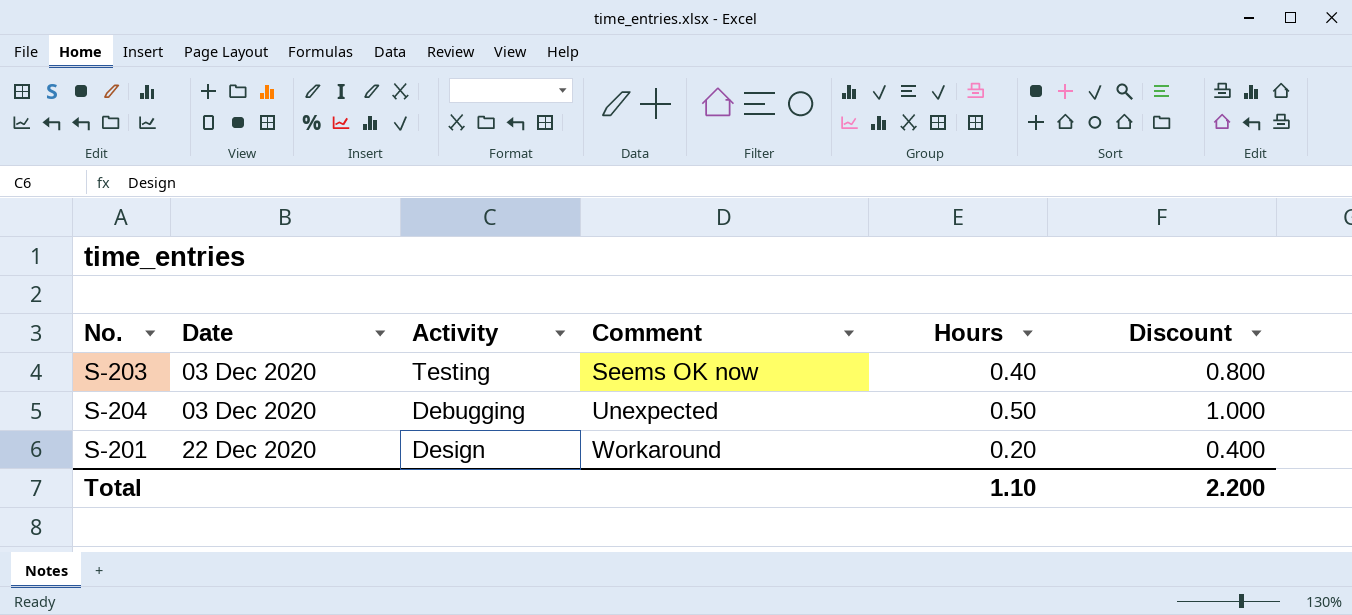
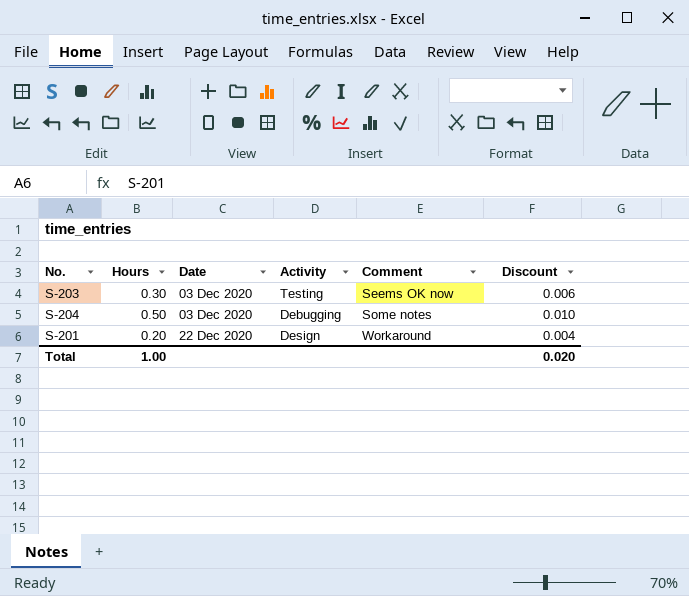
column Hours | position: 5 -> 2
column Discount | formula: [Hours] * 2 -> [Hours] * 0.02
S-203 | Hours: 0.40 -> 0.30
S-204 | Comment: Unexpected -> Some notes
Total | Hours: 1.10 -> 1.00
Total | Discount: 2.200 -> 0.020

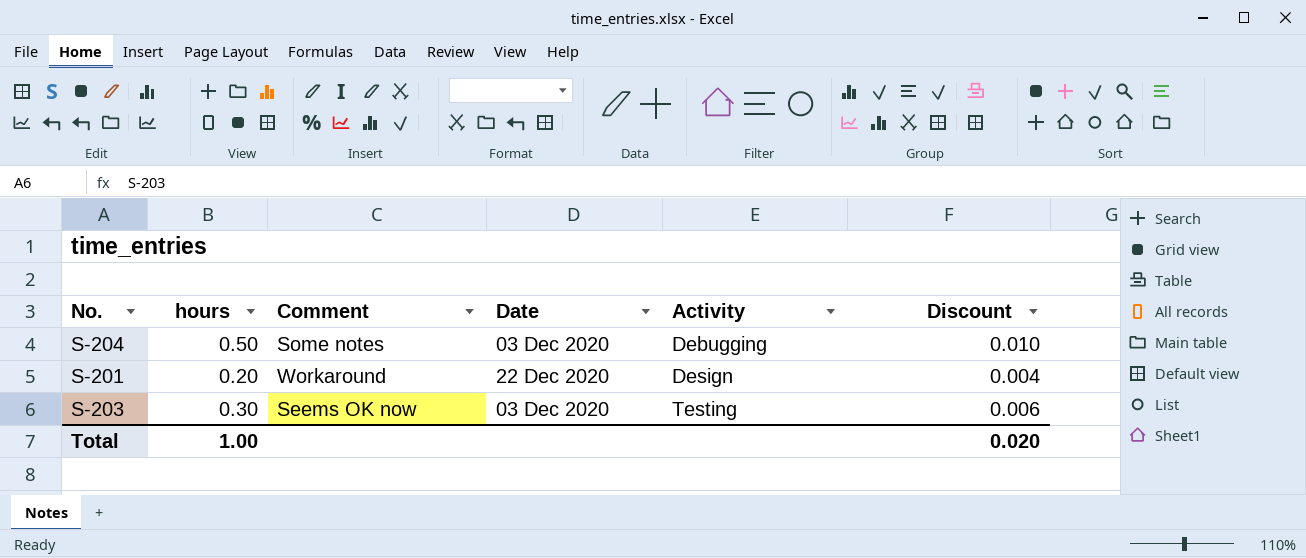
row order: Date ascending -> Activity ascending
column name: Hours -> hours
column Comment | position: 5 -> 3

